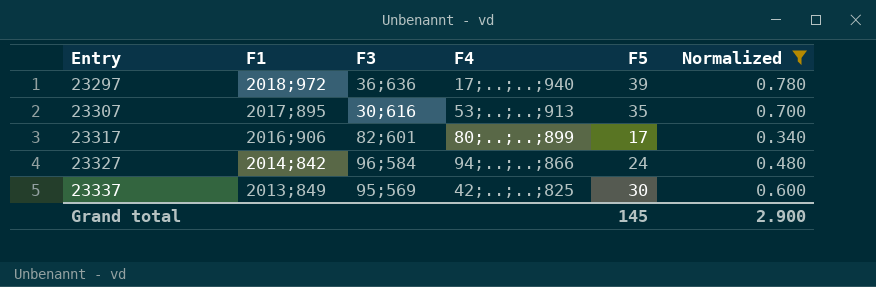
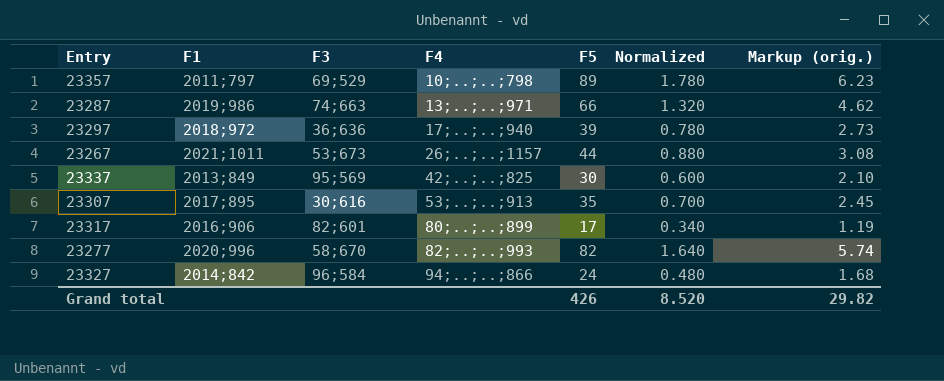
filter: Normalized <= 0.780 -> none
row order: Entry ascending -> F4 ascending
column Markup (orig.) | formula: none -> [F5] * 0.07
Grand total | F5: 145 -> 426
Grand total | Normalized: 2.900 -> 8.520

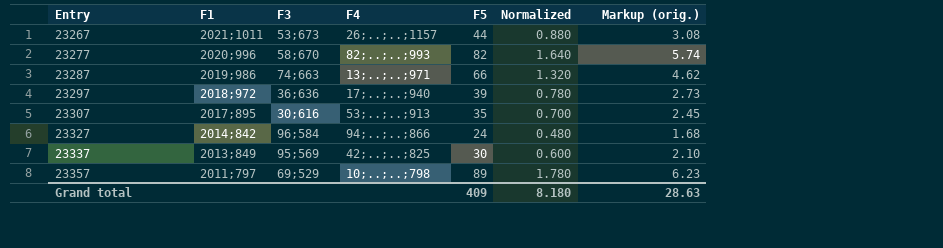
row order: F4 ascending -> Entry ascending
row 23317: 2016;906 | 82;601 | 80;..;..;899 | 17 | 0.340 | 1.19 -> none
Grand total | F5: 426 -> 409
Grand total | Normalized: 8.520 -> 8.180
Grand total | Markup (orig.): 29.82 -> 28.63

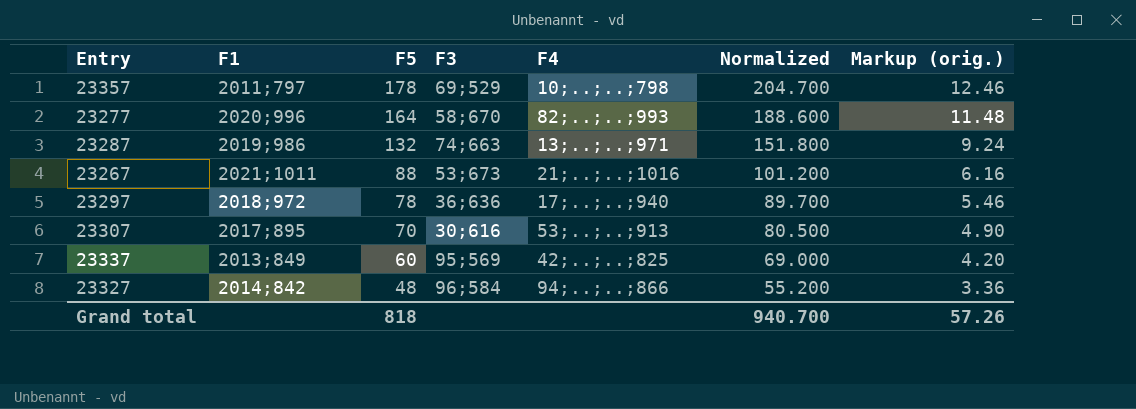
row order: Entry ascending -> F5 descending
column F5 | position: 5 -> 3
column Normalized | formula: [F5] * 0.02 -> [F5] * 1.15
23357 | F5: 89 -> 178
23357 | Markup (orig.): 6.23 -> 12.46
23277 | F5: 82 -> 164
23277 | Markup (orig.): 5.74 -> 11.48
23287 | F5: 66 -> 132
23287 | Markup (orig.): 4.62 -> 9.24
23267 | F5: 44 -> 88
23267 | F4: 26;..;..;1157 -> 21;..;..;1016
23267 | Markup (orig.): 3.08 -> 6.16
23297 | F5: 39 -> 78
23297 | Markup (orig.): 2.73 -> 5.46
23307 | F5: 35 -> 70
23307 | Markup (orig.): 2.45 -> 4.90
23337 | F5: 30 -> 60
23337 | Markup (orig.): 2.10 -> 4.20
23327 | F5: 24 -> 48
23327 | Markup (orig.): 1.68 -> 3.36
Grand total | F5: 409 -> 818
Grand total | Normalized: 8.180 -> 940.700
Grand total | Markup (orig.): 28.63 -> 57.26

